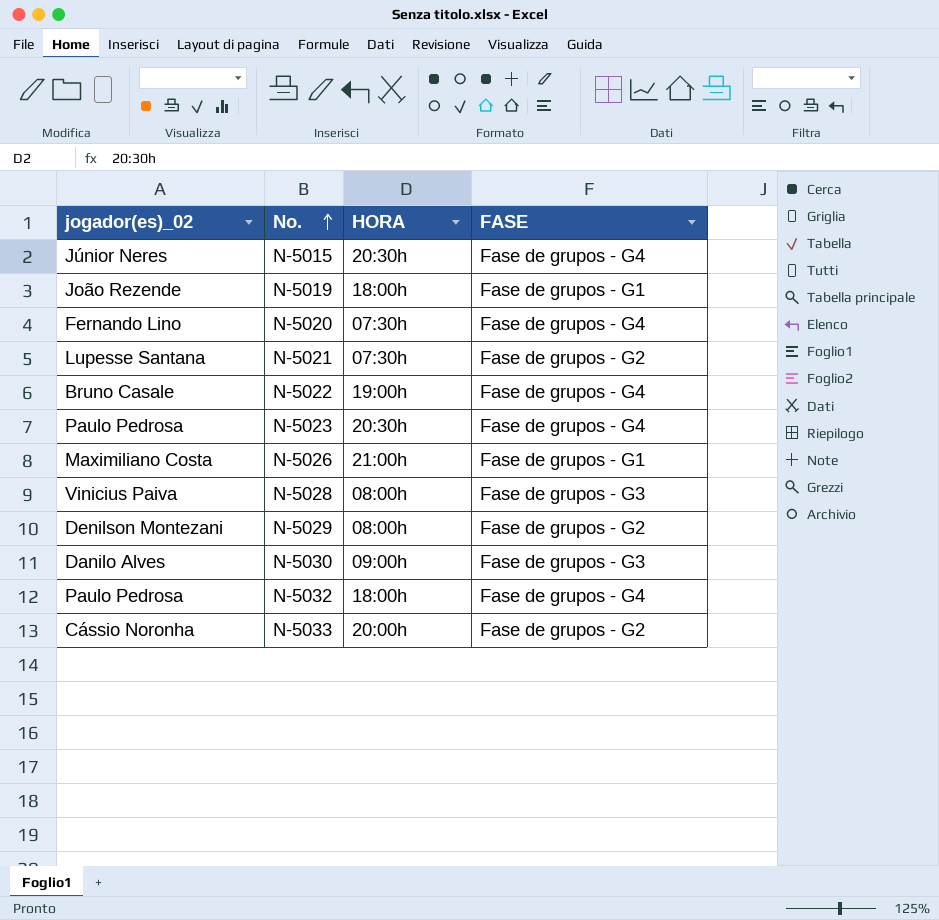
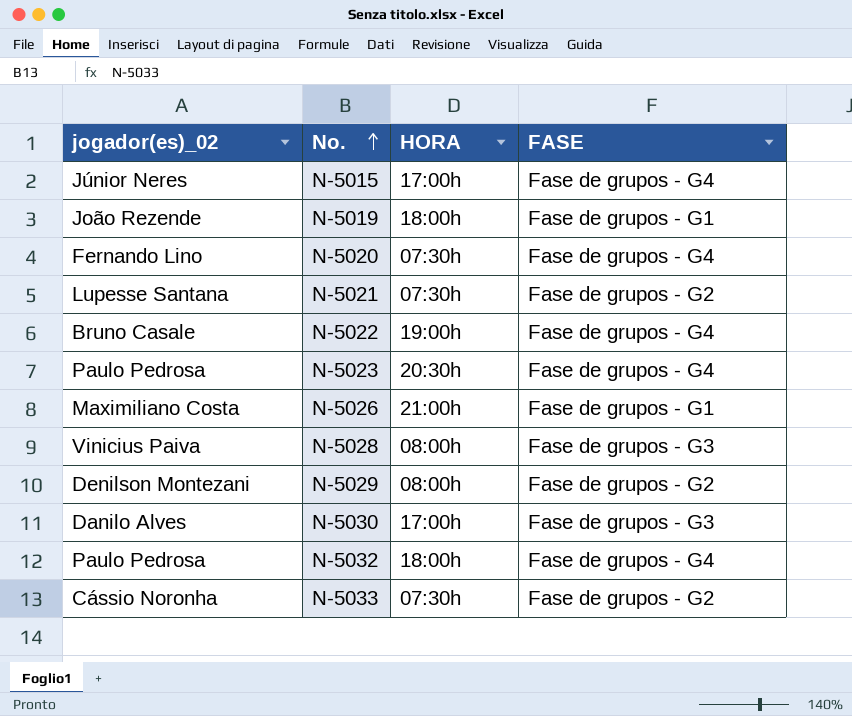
N-5015 | HORA: 20:30h -> 17:00h
N-5030 | HORA: 09:00h -> 17:00h
N-5033 | HORA: 20:00h -> 07:30h

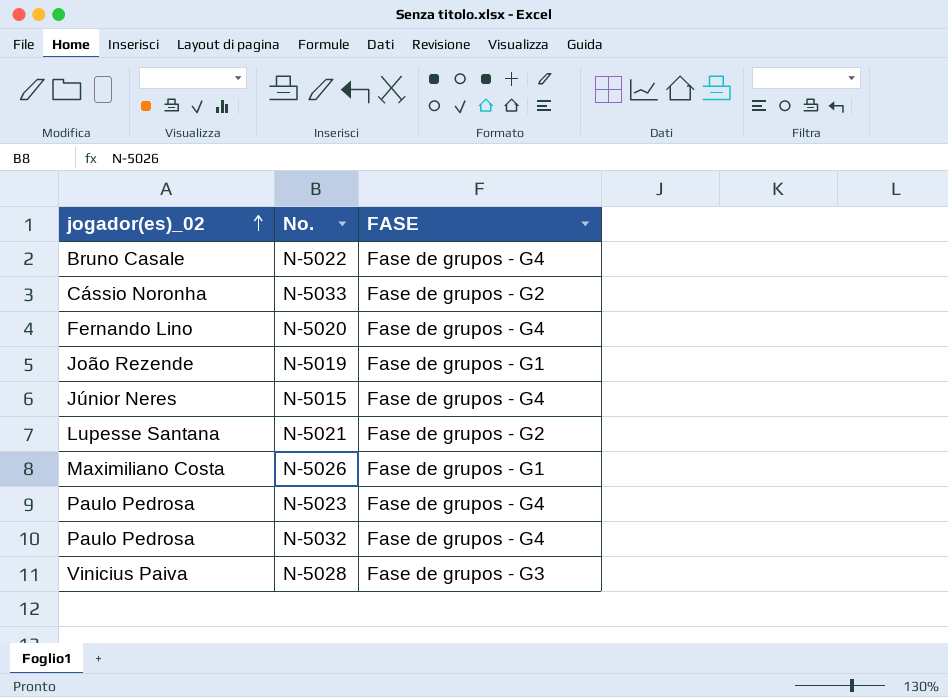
row order: No. ascending -> jogador(es)_02 ascending
column HORA | position: 3 -> none
row N-5029: Denilson Montezani | 08:00h | Fase de grupos - G2 -> none
row N-5030: Danilo Alves | 17:00h | Fase de grupos - G3 -> none

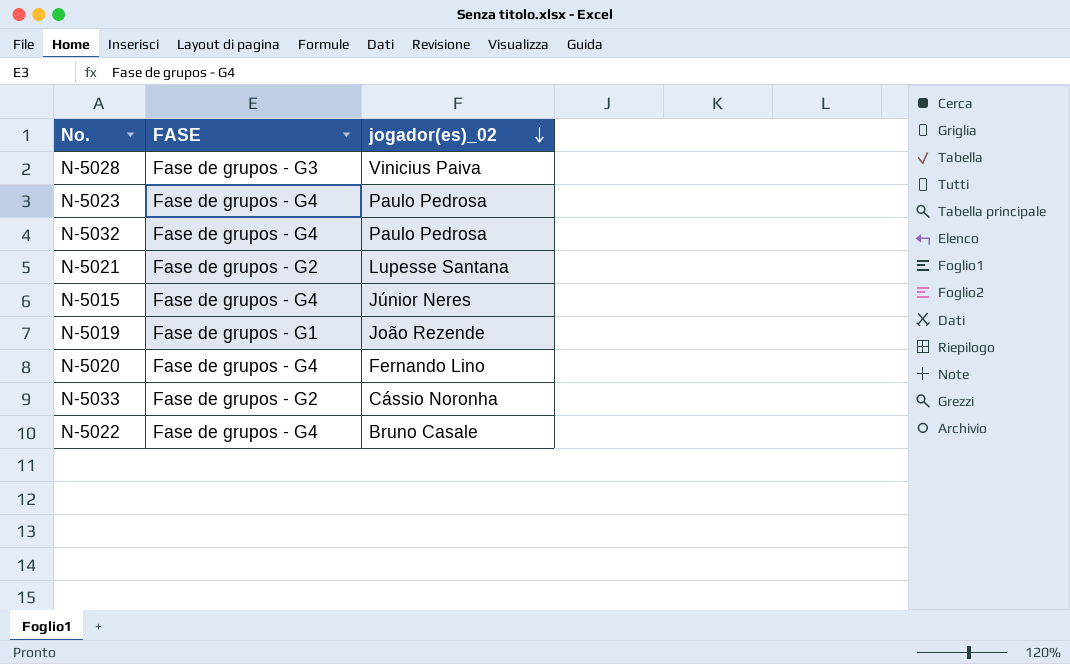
row order: jogador(es)_02 ascending -> jogador(es)_02 descending
column jogador(es)_02 | position: 1 -> 3
row N-5026: Maximiliano Costa | Fase de grupos - G1 -> none

